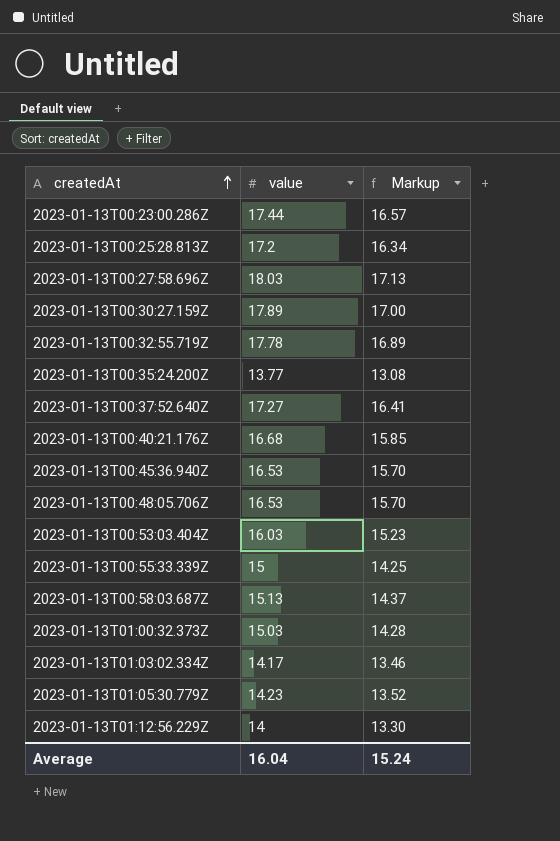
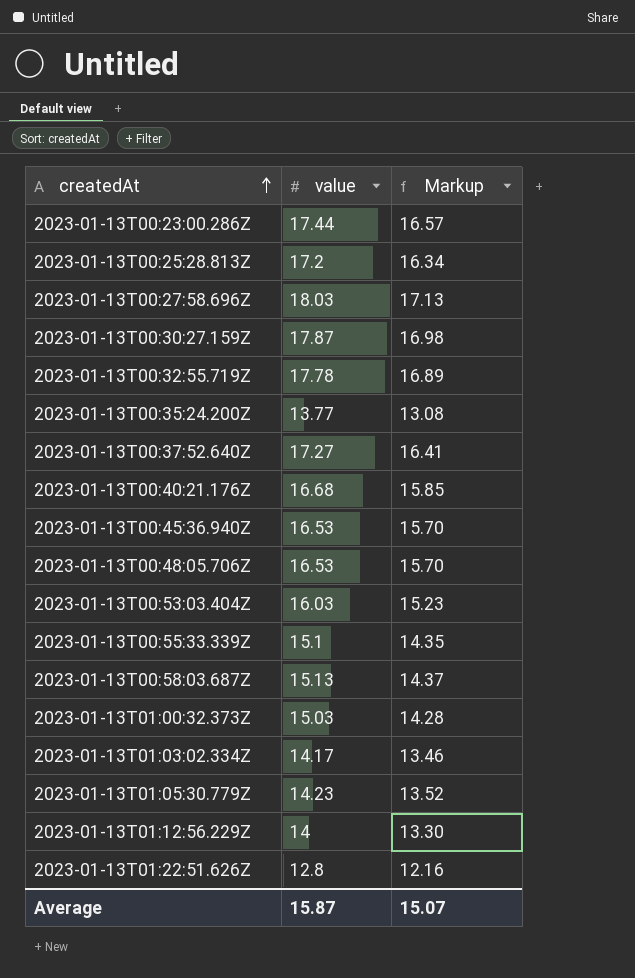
2023-01-13T00:30:27.159Z | value: 17.89 -> 17.87
2023-01-13T00:30:27.159Z | Markup: 17.00 -> 16.98
2023-01-13T00:55:33.339Z | value: 15 -> 15.1
2023-01-13T00:55:33.339Z | Markup: 14.25 -> 14.35
row 2023-01-13T01:22:51.626Z: none -> 12.8 | 12.16
Average | value: 16.04 -> 15.87
Average | Markup: 15.24 -> 15.07

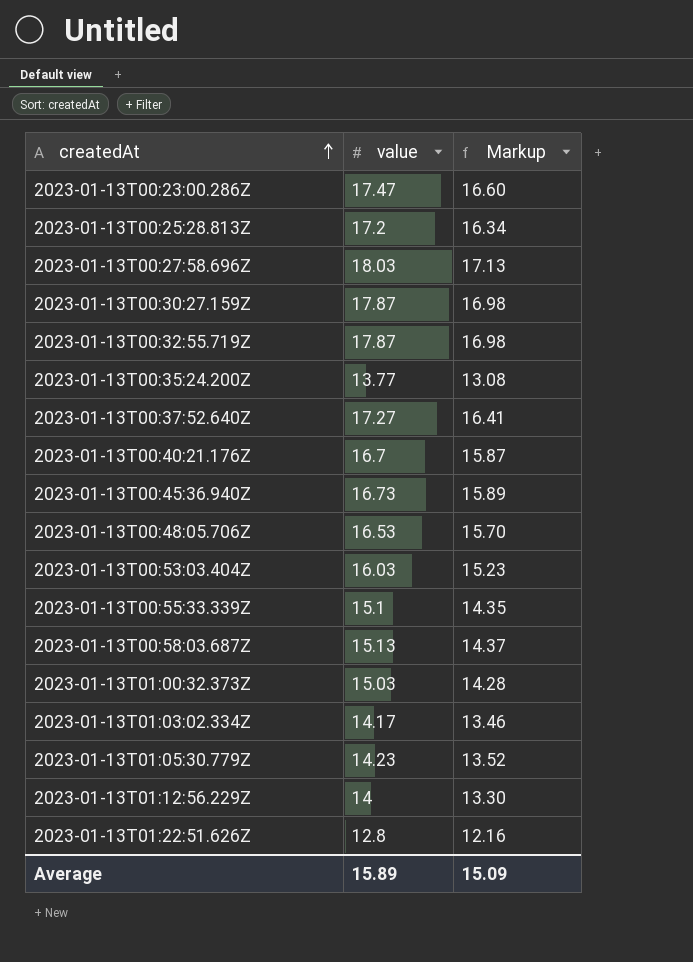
2023-01-13T00:23:00.286Z | value: 17.44 -> 17.47
2023-01-13T00:23:00.286Z | Markup: 16.57 -> 16.60
2023-01-13T00:32:55.719Z | value: 17.78 -> 17.87
2023-01-13T00:32:55.719Z | Markup: 16.89 -> 16.98
2023-01-13T00:40:21.176Z | value: 16.68 -> 16.7
2023-01-13T00:40:21.176Z | Markup: 15.85 -> 15.87
2023-01-13T00:45:36.940Z | value: 16.53 -> 16.73
2023-01-13T00:45:36.940Z | Markup: 15.70 -> 15.89
Average | value: 15.87 -> 15.89
Average | Markup: 15.07 -> 15.09

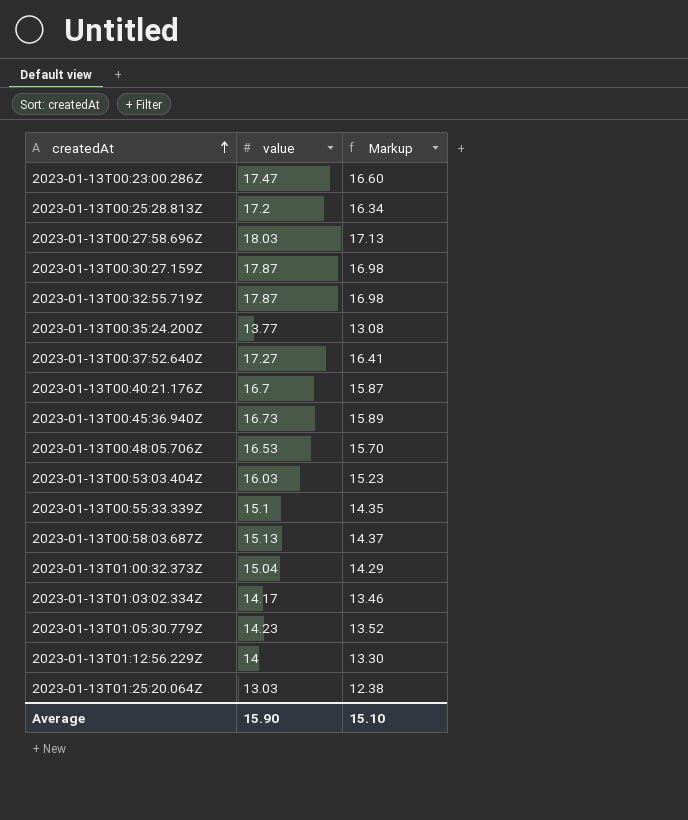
row 2023-01-13T01:22:51.626Z: 12.8 | 12.16 -> none
2023-01-13T01:00:32.373Z | value: 15.03 -> 15.04
2023-01-13T01:00:32.373Z | Markup: 14.28 -> 14.29
row 2023-01-13T01:25:20.064Z: none -> 13.03 | 12.38
Average | value: 15.89 -> 15.90
Average | Markup: 15.09 -> 15.10

